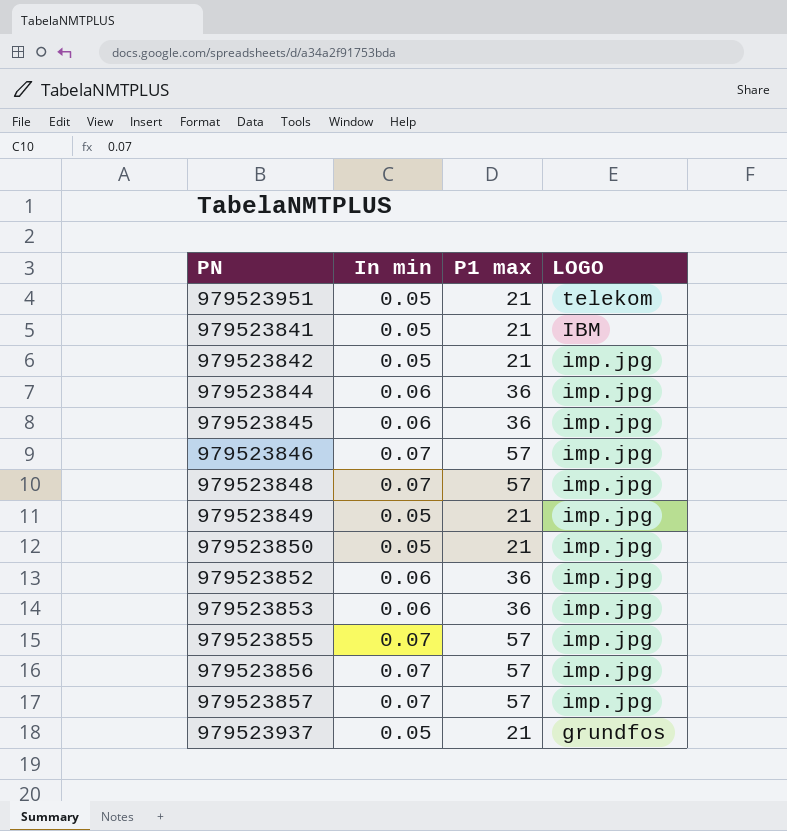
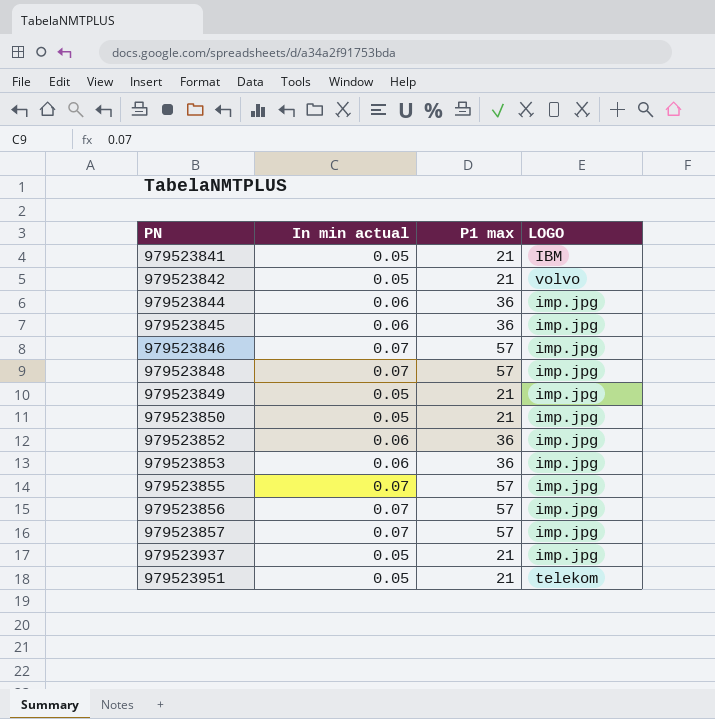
row order: none -> PN ascending
column name: In min -> In min actual
979523842 | LOGO: imp.jpg -> volvo
979523937 | LOGO: grundfos -> imp.jpg

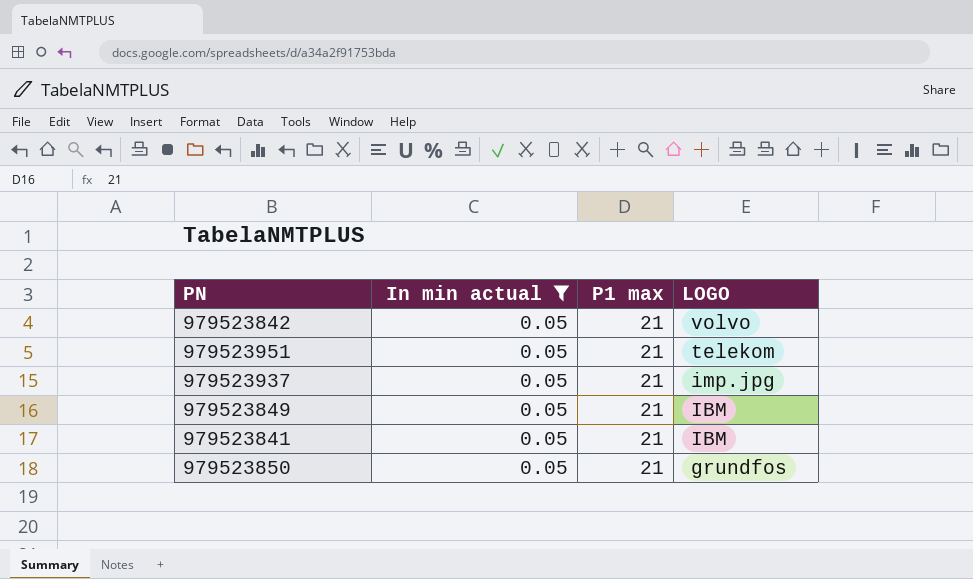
filter: none -> In min actual = 0.05
row order: PN ascending -> LOGO descending
979523849 | LOGO: imp.jpg -> IBM
979523850 | LOGO: imp.jpg -> grundfos

